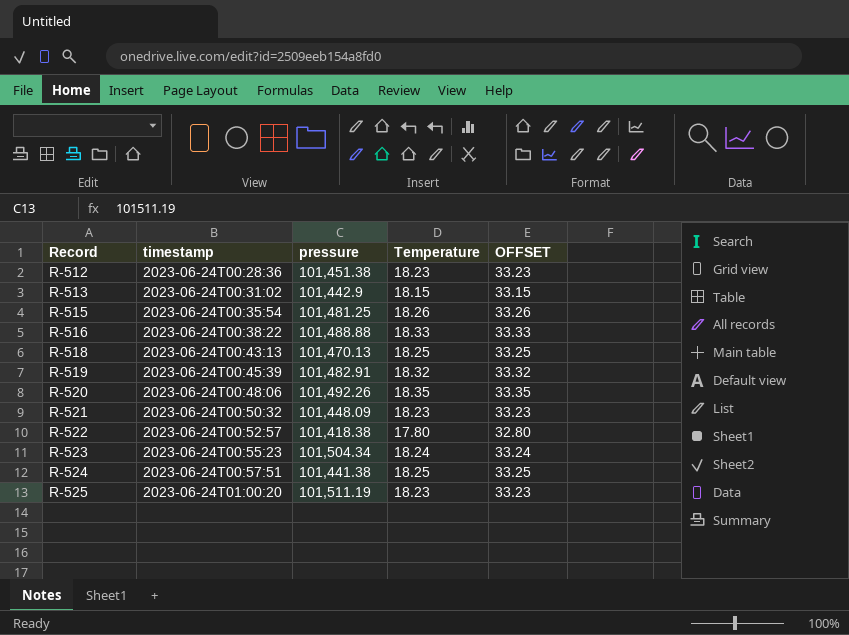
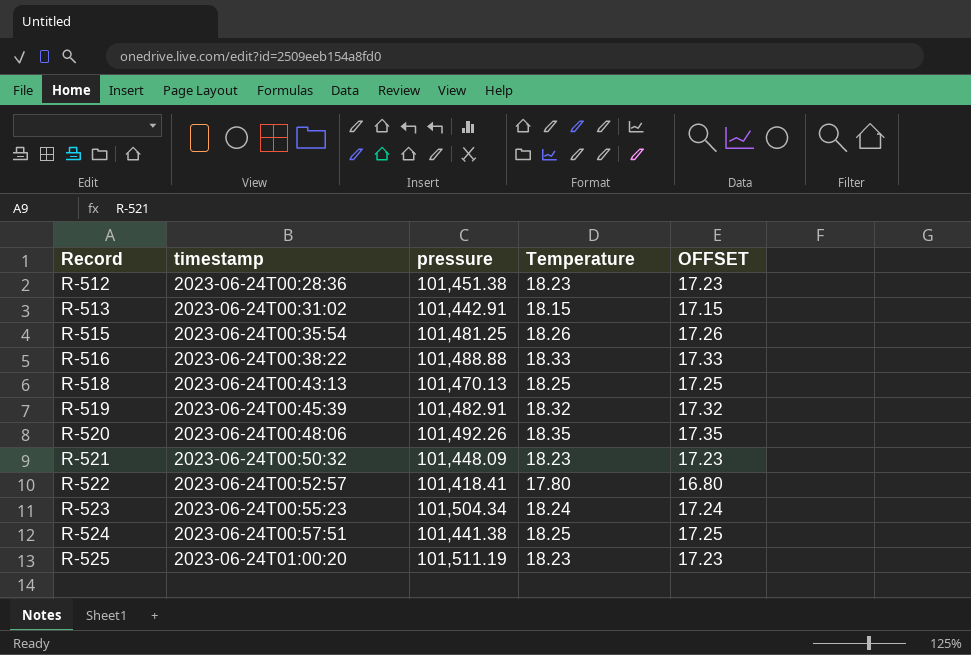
column OFFSET | formula: [Temperature] + 15 -> [Temperature] - 1
R-513 | pressure: 101,442.9 -> 101,442.91
R-522 | pressure: 101,418.38 -> 101,418.41

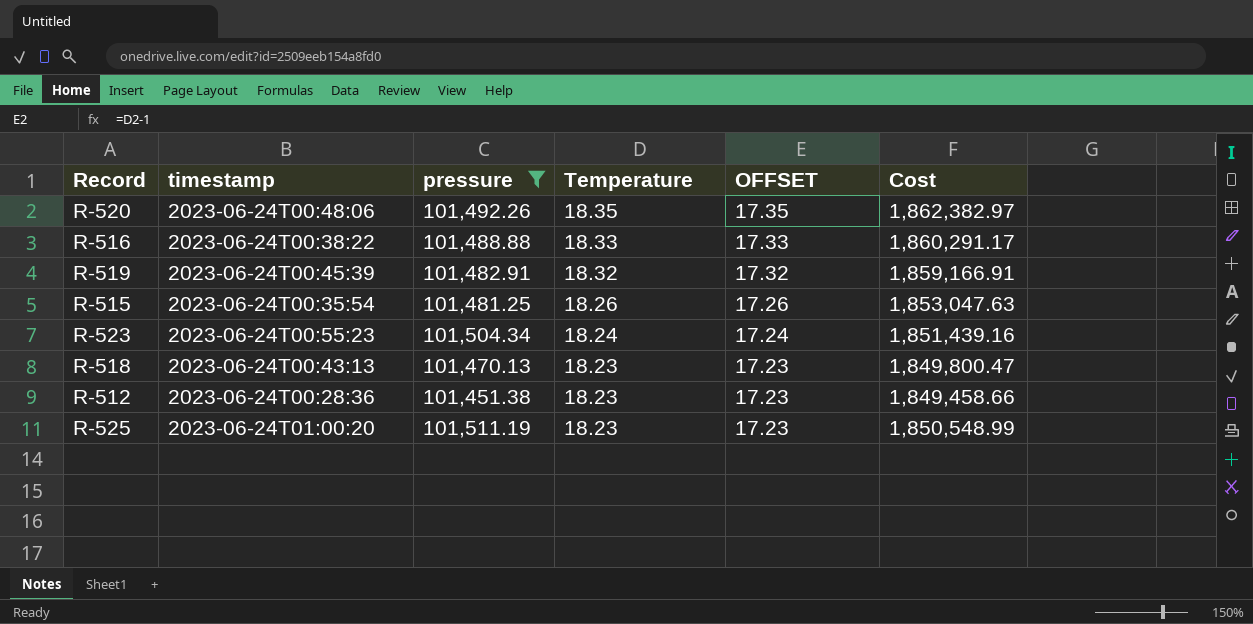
filter: none -> pressure >= 101,451.38
row order: Record ascending -> Temperature descending
column Cost | formula: none -> [pressure] * [Temperature]
R-518 | Temperature: 18.25 -> 18.23
R-518 | OFFSET: 17.25 -> 17.23

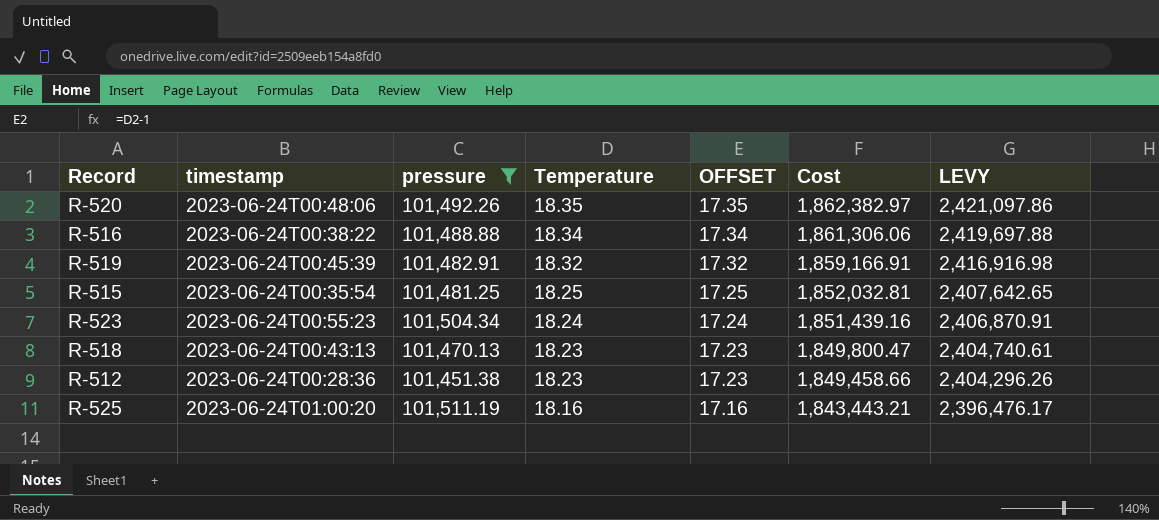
column LEVY | formula: none -> [Cost] * 1.3
R-516 | Temperature: 18.33 -> 18.34
R-516 | OFFSET: 17.33 -> 17.34
R-516 | Cost: 1,860,291.17 -> 1,861,306.06
R-515 | Temperature: 18.26 -> 18.25
R-515 | OFFSET: 17.26 -> 17.25
R-515 | Cost: 1,853,047.63 -> 1,852,032.81
R-525 | Temperature: 18.23 -> 18.16
R-525 | OFFSET: 17.23 -> 17.16
R-525 | Cost: 1,850,548.99 -> 1,843,443.21

